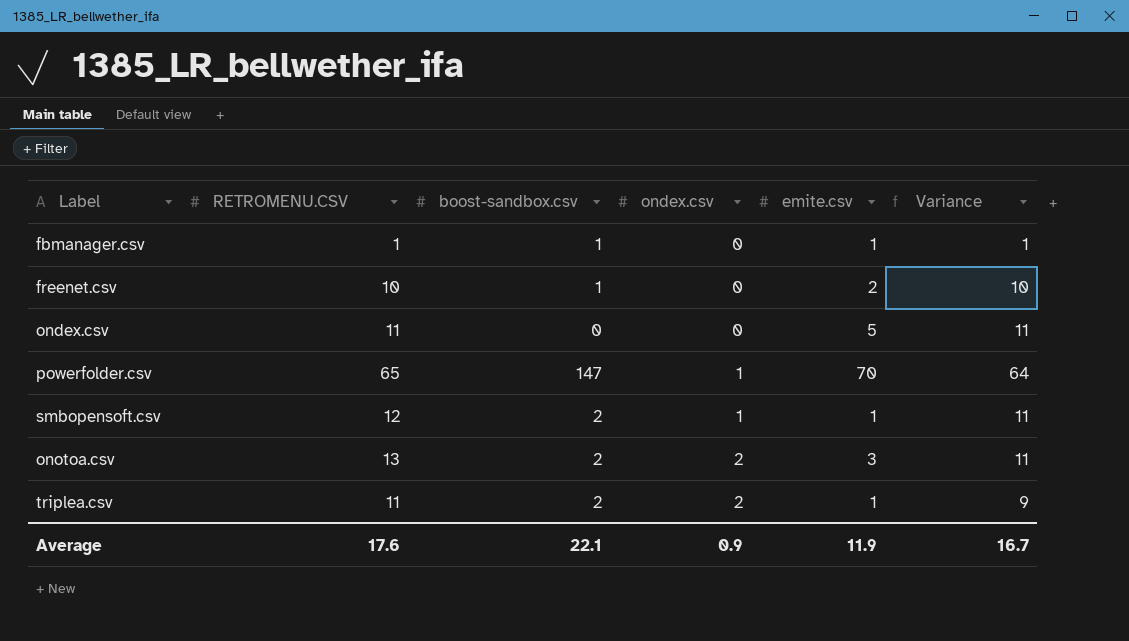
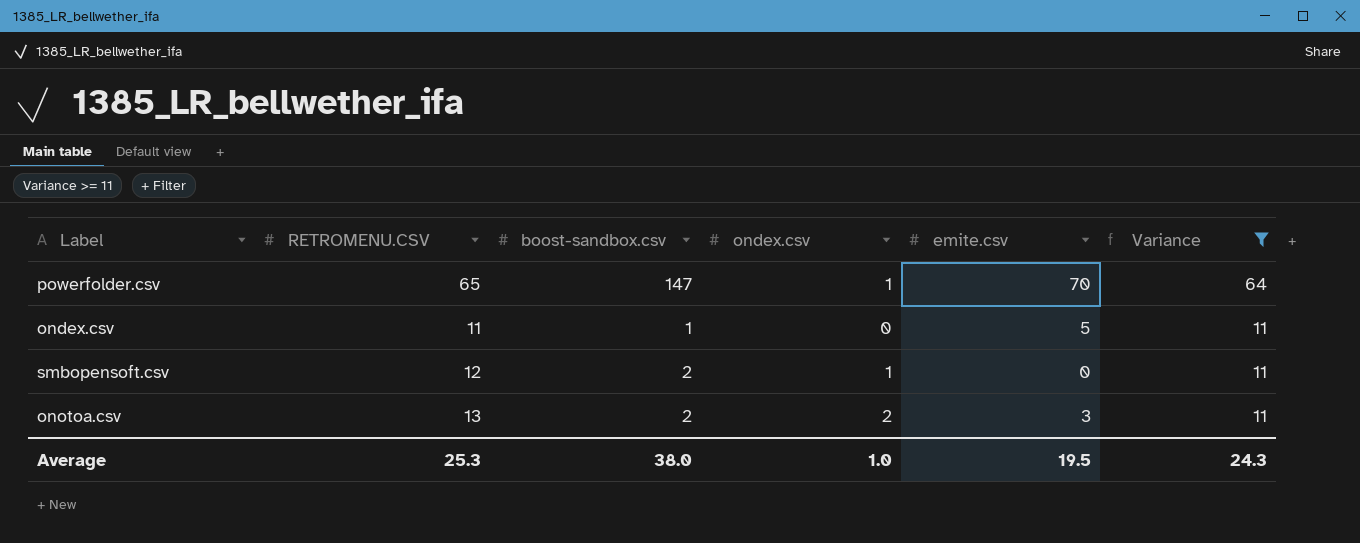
filter: none -> Variance >= 11
row order: ondex.csv ascending -> Variance descending
ondex.csv | boost-sandbox.csv: 0 -> 1
smbopensoft.csv | emite.csv: 1 -> 0
Average | RETROMENU.CSV: 17.6 -> 25.3
Average | boost-sandbox.csv: 22.1 -> 38.0
Average | ondex.csv: 0.9 -> 1.0
Average | emite.csv: 11.9 -> 19.5
Average | Variance: 16.7 -> 24.3

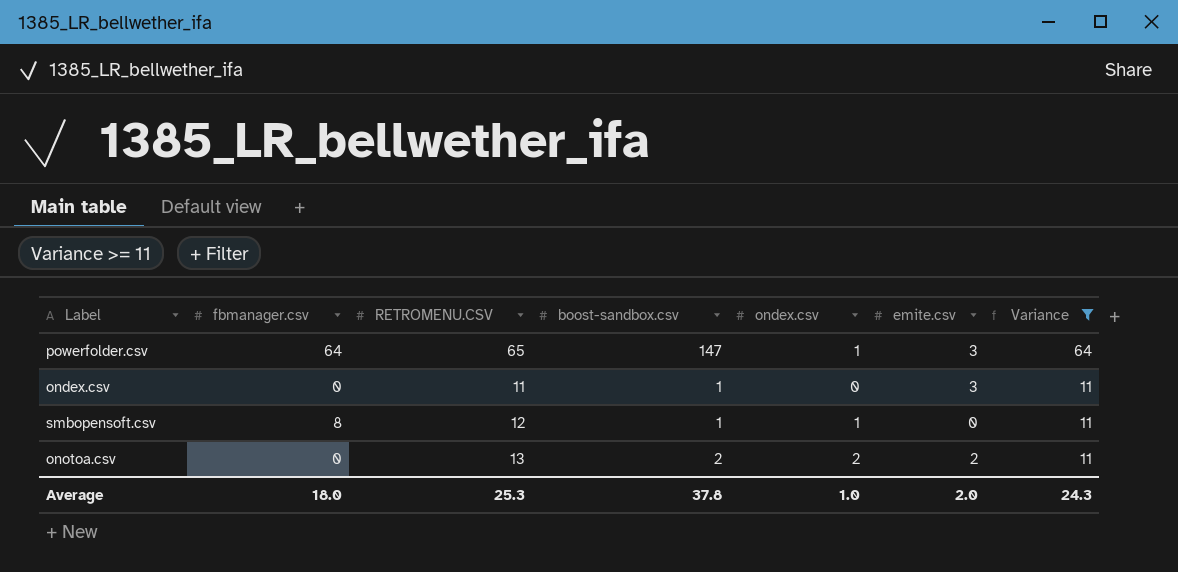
column fbmanager.csv | position: none -> 2
powerfolder.csv | emite.csv: 70 -> 3
ondex.csv | emite.csv: 5 -> 3
smbopensoft.csv | boost-sandbox.csv: 2 -> 1
onotoa.csv | emite.csv: 3 -> 2
Average | boost-sandbox.csv: 38.0 -> 37.8
Average | emite.csv: 19.5 -> 2.0

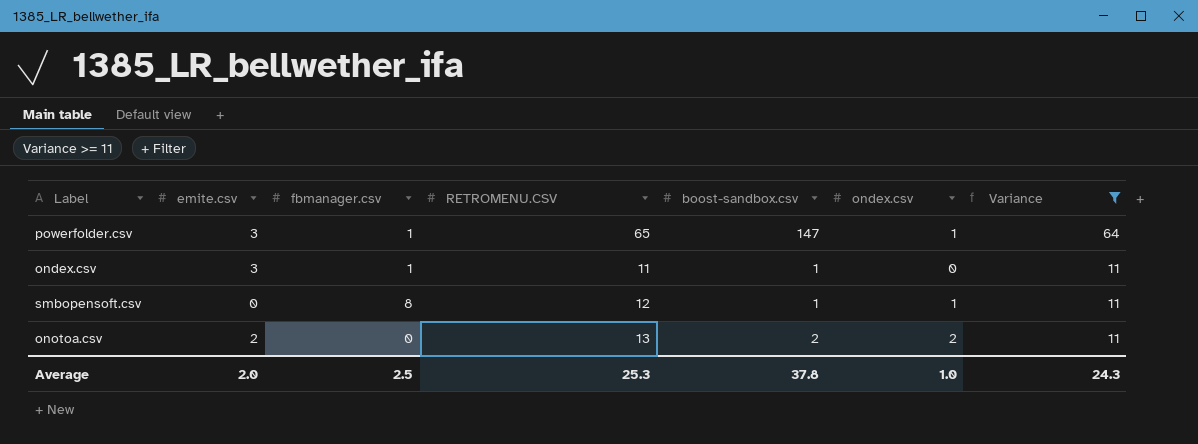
column emite.csv | position: 6 -> 2
powerfolder.csv | fbmanager.csv: 64 -> 1
ondex.csv | fbmanager.csv: 0 -> 1
Average | fbmanager.csv: 18.0 -> 2.5

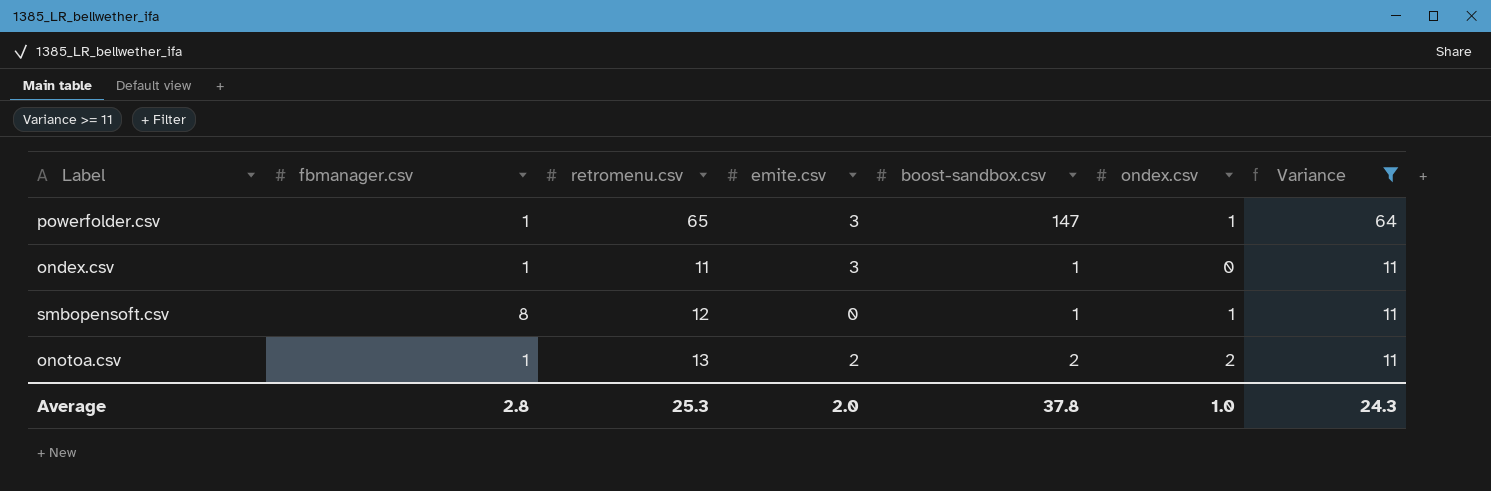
column name: RETROMENU.CSV -> retromenu.csv
column emite.csv | position: 2 -> 4
onotoa.csv | fbmanager.csv: 0 -> 1
Average | fbmanager.csv: 2.5 -> 2.8

